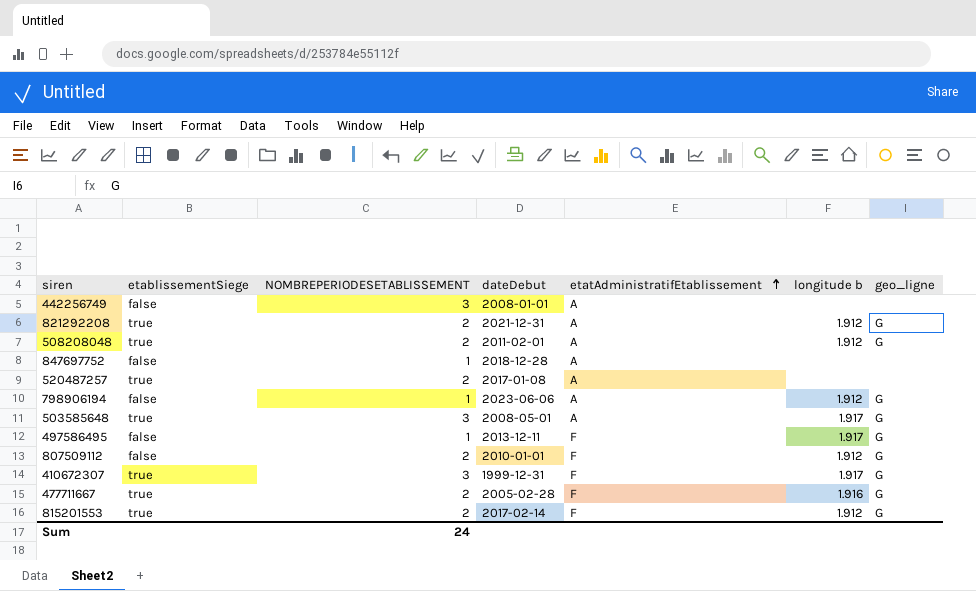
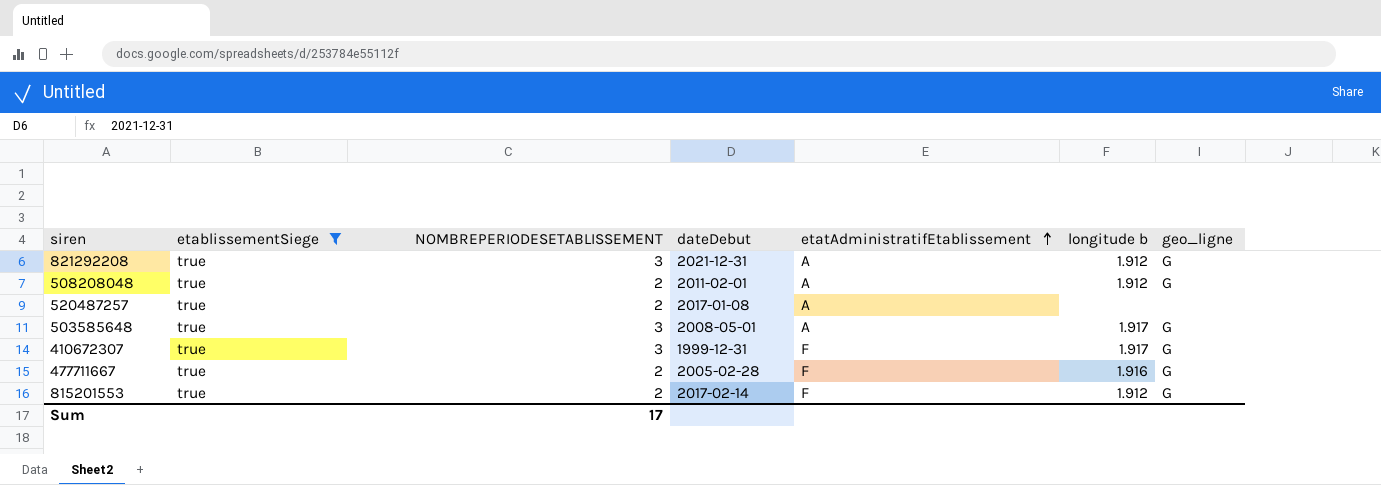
filter: none -> etablissementSiege = true
821292208 | NOMBREPERIODESETABLISSEMENT: 2 -> 3
Sum | NOMBREPERIODESETABLISSEMENT: 24 -> 17

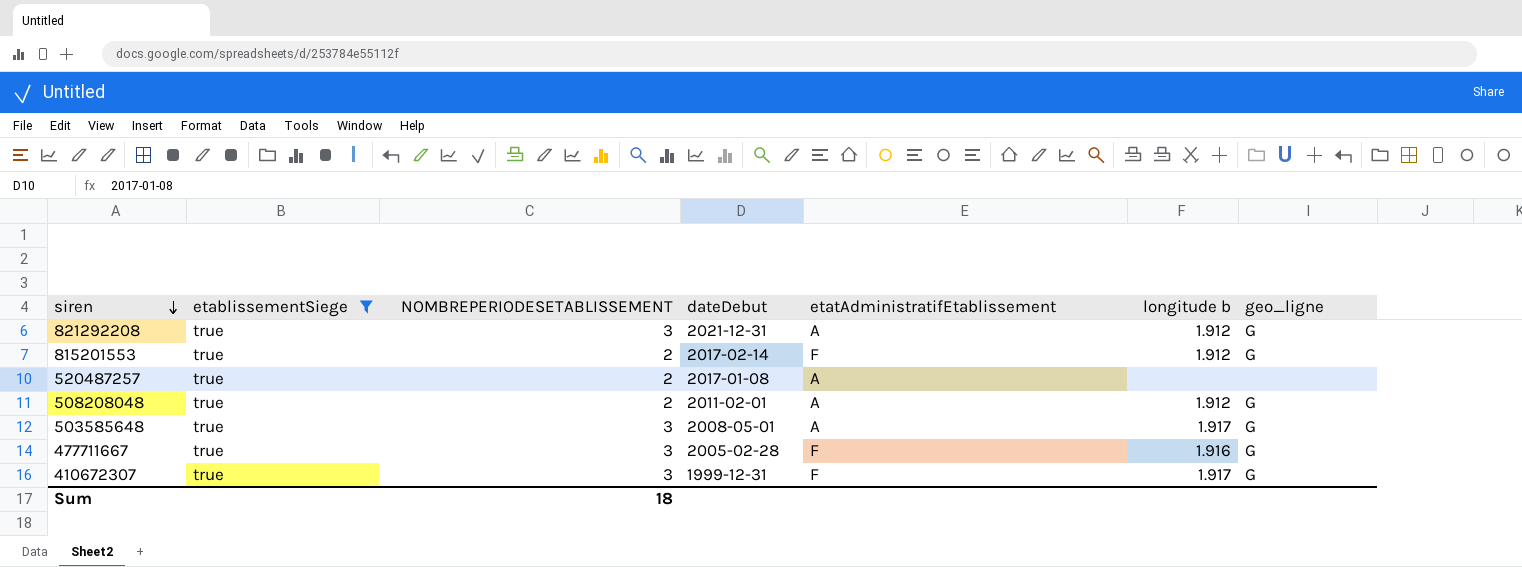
row order: etatAdministratifEtablissement ascending -> siren descending
477711667 | NOMBREPERIODESETABLISSEMENT: 2 -> 3
Sum | NOMBREPERIODESETABLISSEMENT: 17 -> 18

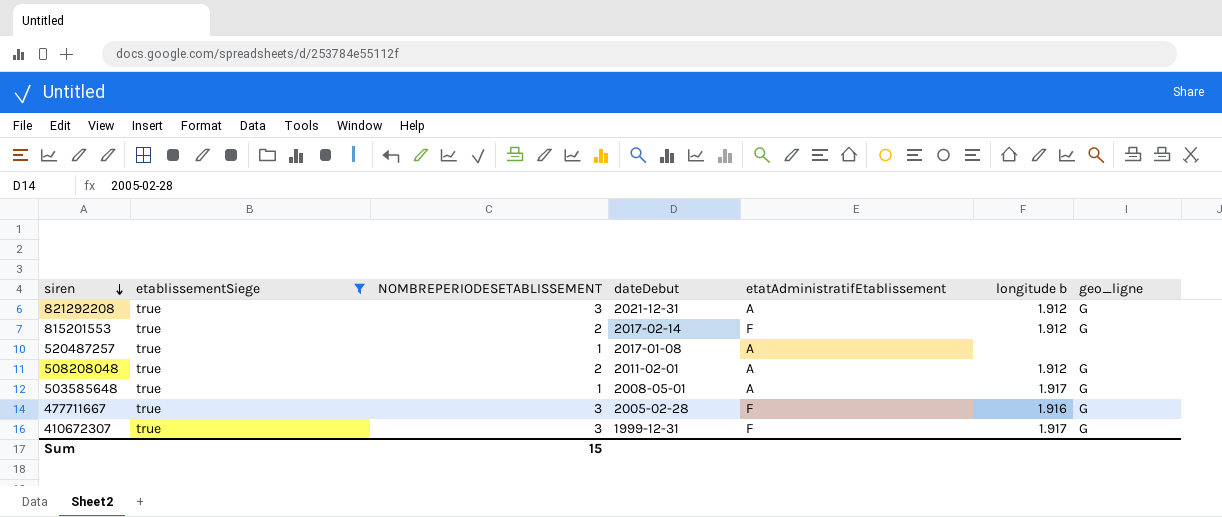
520487257 | NOMBREPERIODESETABLISSEMENT: 2 -> 1
503585648 | NOMBREPERIODESETABLISSEMENT: 3 -> 1
Sum | NOMBREPERIODESETABLISSEMENT: 18 -> 15

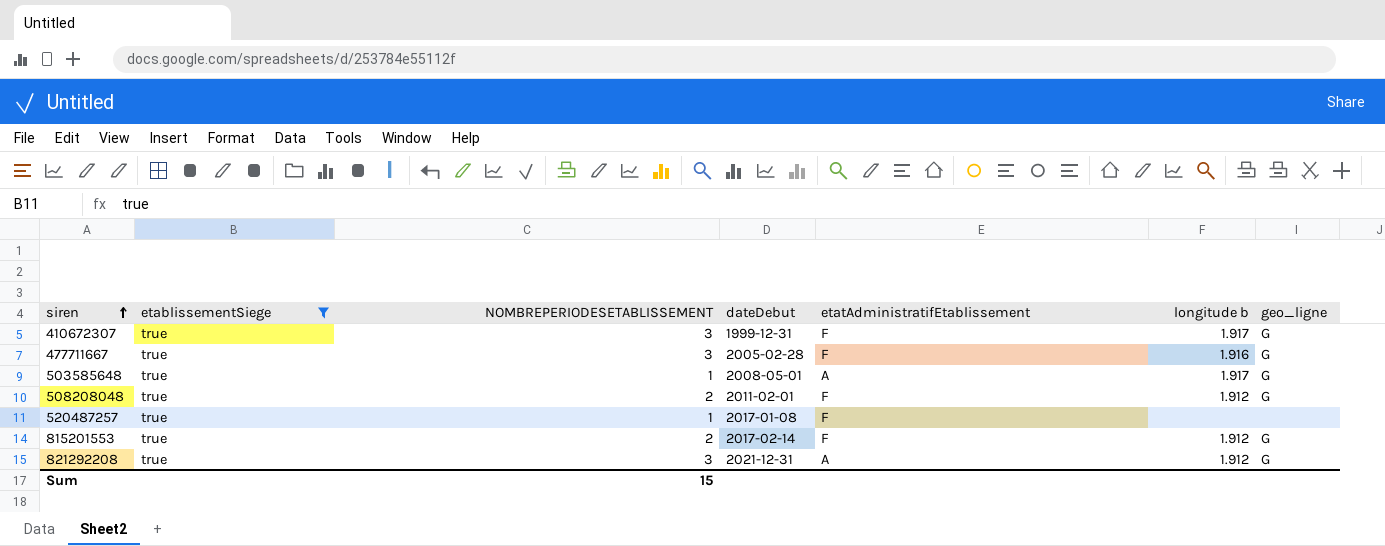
row order: siren descending -> siren ascending
508208048 | etatAdministratifEtablissement: A -> F
520487257 | etatAdministratifEtablissement: A -> F

